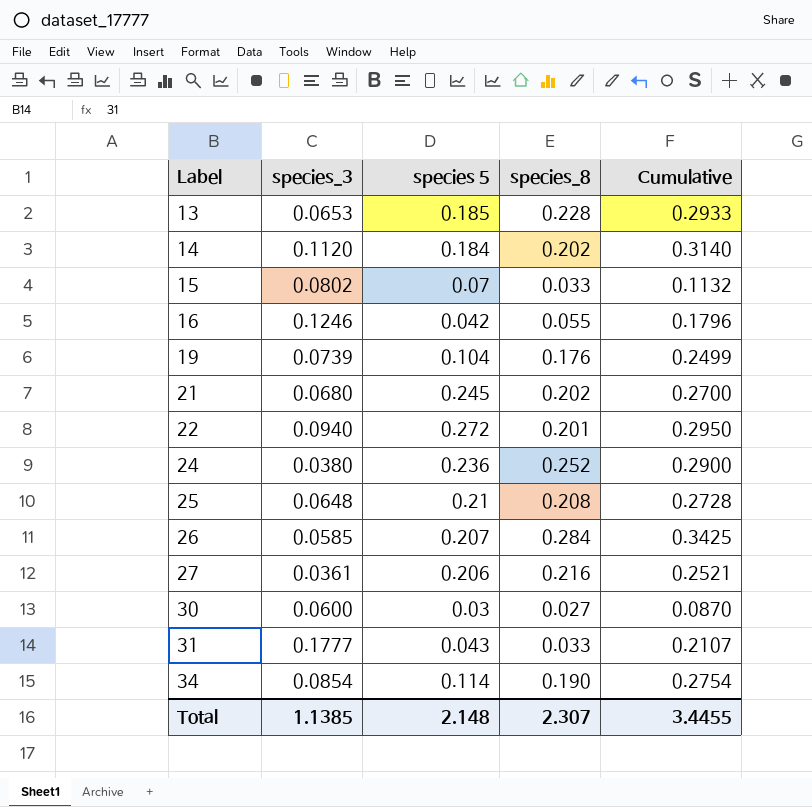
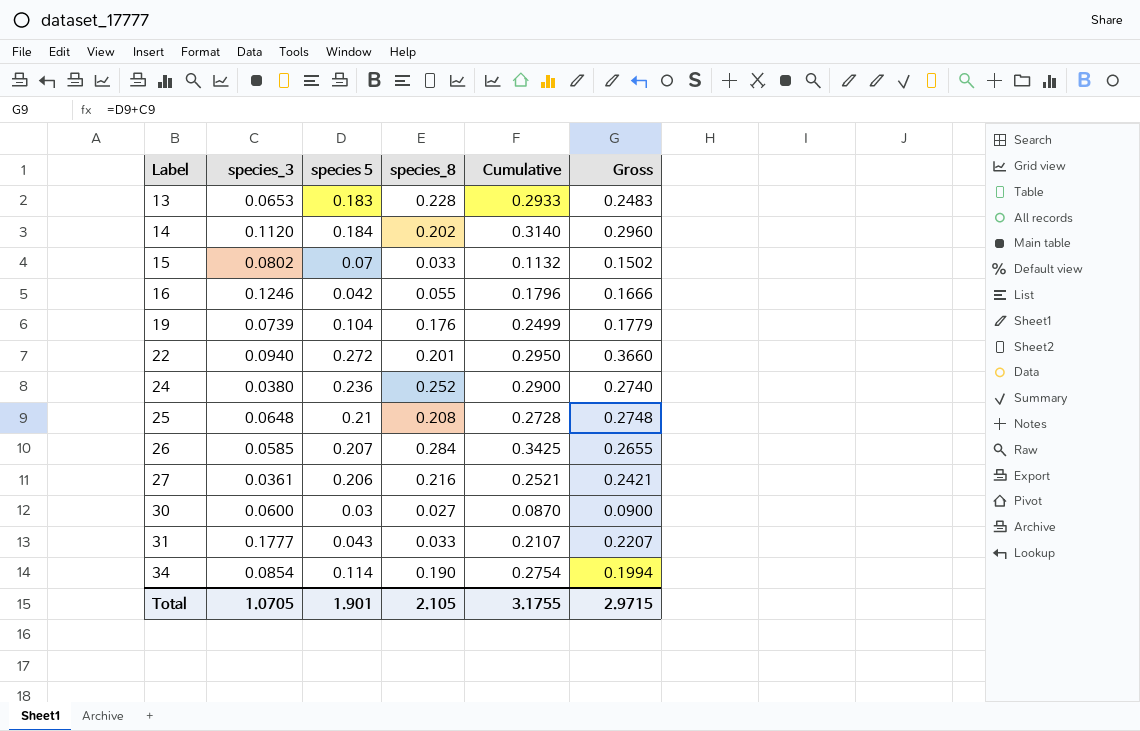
column Gross | formula: none -> [species_3] + [species 5]
row 21: 0.0680 | 0.245 | 0.202 | 0.2700 -> none
13 | species 5: 0.185 -> 0.183
Total | species_3: 1.1385 -> 1.0705
Total | species 5: 2.148 -> 1.901
Total | species_8: 2.307 -> 2.105
Total | Cumulative: 3.4455 -> 3.1755

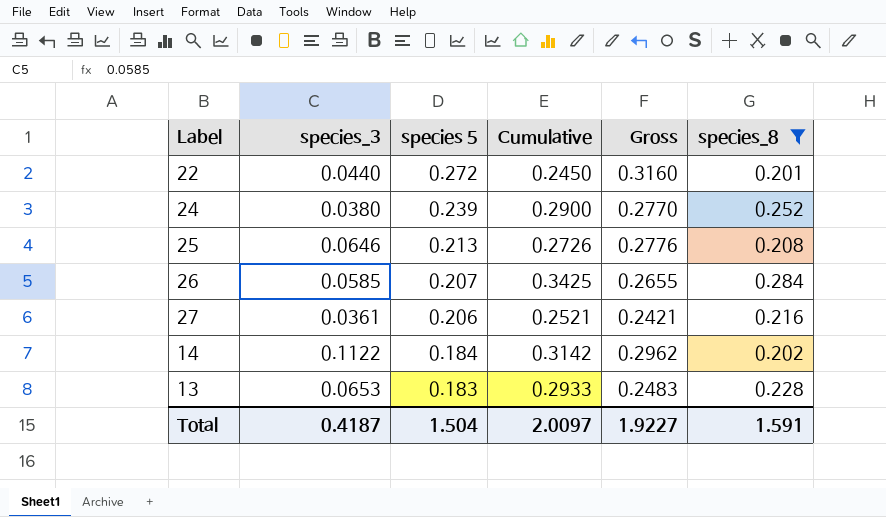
filter: none -> species_8 >= 0.201
row order: Label ascending -> species 5 descending
column species_8 | position: 4 -> 6
22 | species_3: 0.0940 -> 0.0440
22 | Cumulative: 0.2950 -> 0.2450
22 | Gross: 0.3660 -> 0.3160
24 | species 5: 0.236 -> 0.239
24 | Gross: 0.2740 -> 0.2770
25 | species_3: 0.0648 -> 0.0646
25 | species 5: 0.21 -> 0.213
25 | Cumulative: 0.2728 -> 0.2726
25 | Gross: 0.2748 -> 0.2776
14 | species_3: 0.1120 -> 0.1122
14 | Cumulative: 0.3140 -> 0.3142
14 | Gross: 0.2960 -> 0.2962
Total | species_3: 1.0705 -> 0.4187
Total | species 5: 1.901 -> 1.504
Total | Cumulative: 3.1755 -> 2.0097
Total | Gross: 2.9715 -> 1.9227
Total | species_8: 2.105 -> 1.591

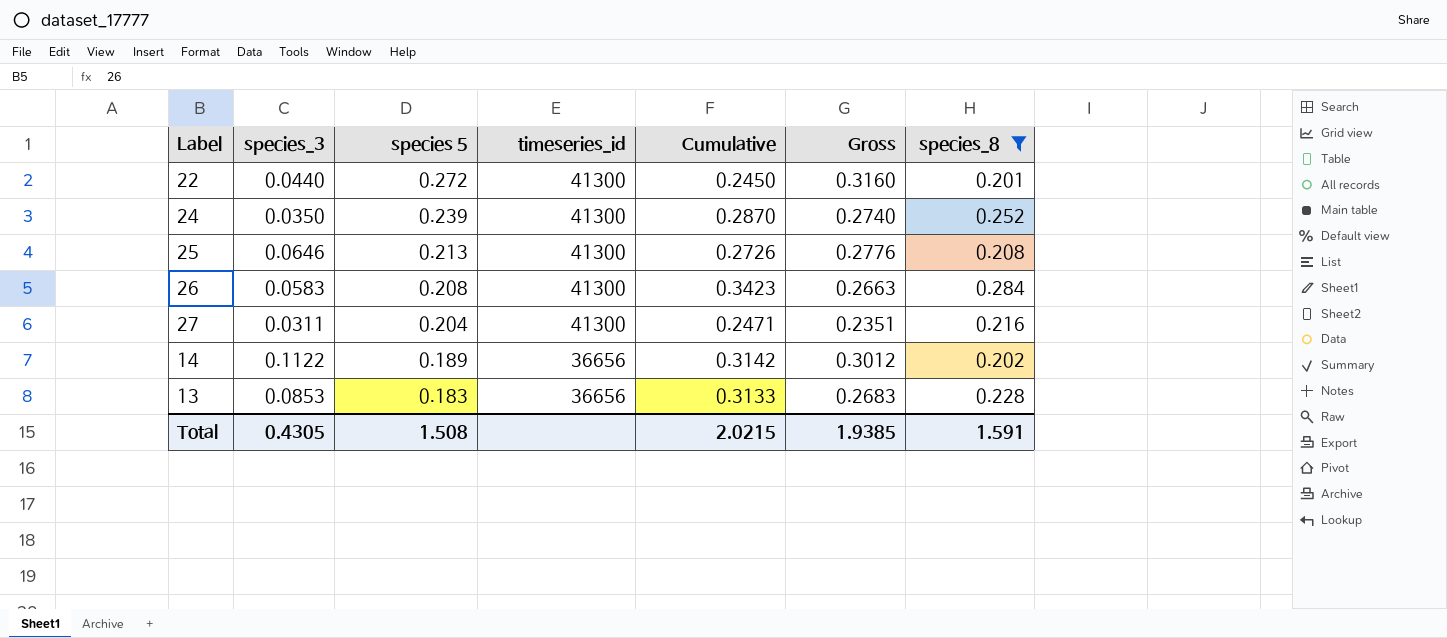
column timeseries_id | position: none -> 4
24 | species_3: 0.0380 -> 0.0350
24 | Cumulative: 0.2900 -> 0.2870
24 | Gross: 0.2770 -> 0.2740
26 | species_3: 0.0585 -> 0.0583
26 | species 5: 0.207 -> 0.208
26 | Cumulative: 0.3425 -> 0.3423
26 | Gross: 0.2655 -> 0.2663
27 | species_3: 0.0361 -> 0.0311
27 | species 5: 0.206 -> 0.204
27 | Cumulative: 0.2521 -> 0.2471
27 | Gross: 0.2421 -> 0.2351
14 | species 5: 0.184 -> 0.189
14 | Gross: 0.2962 -> 0.3012
13 | species_3: 0.0653 -> 0.0853
13 | Cumulative: 0.2933 -> 0.3133
13 | Gross: 0.2483 -> 0.2683
Total | species_3: 0.4187 -> 0.4305
Total | species 5: 1.504 -> 1.508
Total | Cumulative: 2.0097 -> 2.0215
Total | Gross: 1.9227 -> 1.9385

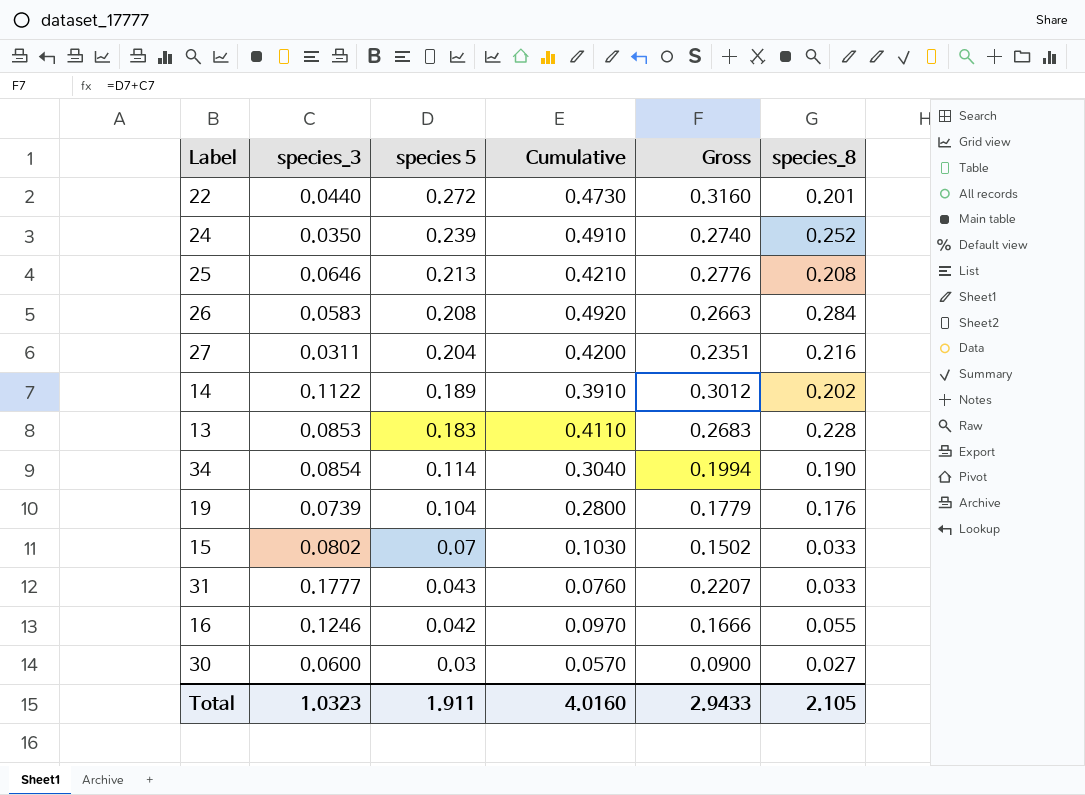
filter: species_8 >= 0.201 -> none
column timeseries_id | position: 4 -> none
column Cumulative | formula: [species_3] + [species_8] -> [species 5] + [species_8]
Total | species_3: 0.4305 -> 1.0323
Total | species 5: 1.508 -> 1.911
Total | Cumulative: 2.0215 -> 4.0160
Total | Gross: 1.9385 -> 2.9433
Total | species_8: 1.591 -> 2.105

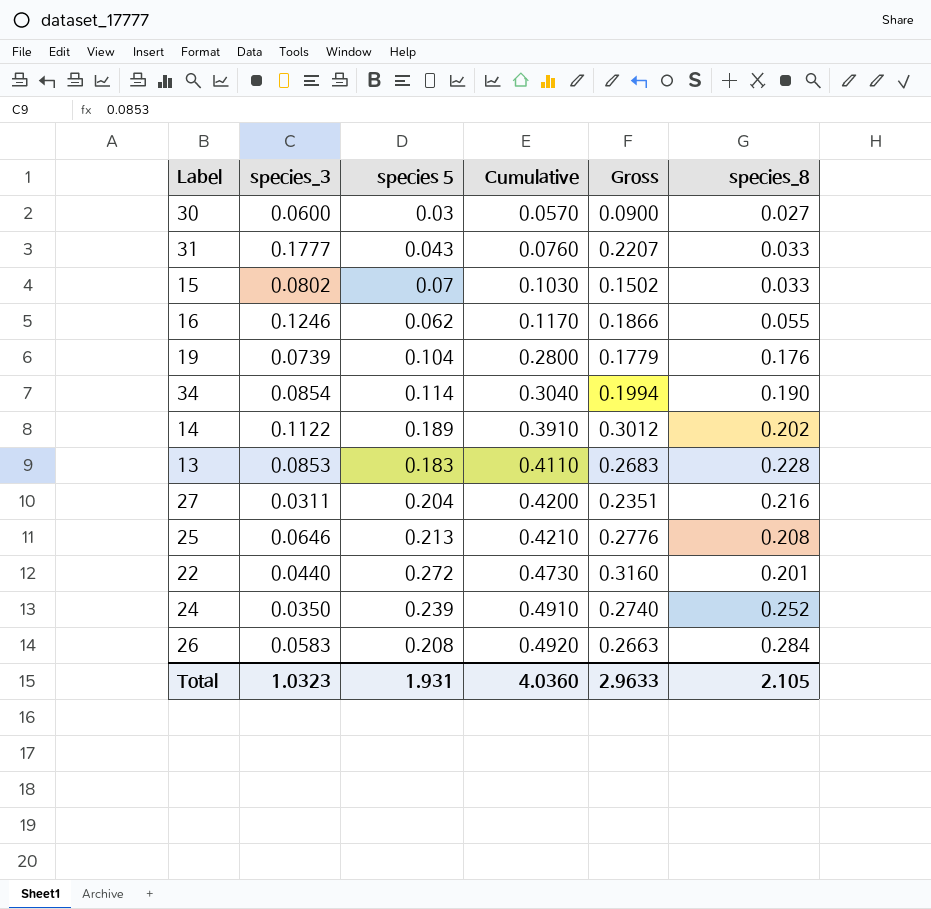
row order: species 5 descending -> Cumulative ascending
16 | species 5: 0.042 -> 0.062
16 | Cumulative: 0.0970 -> 0.1170
16 | Gross: 0.1666 -> 0.1866
Total | species 5: 1.911 -> 1.931
Total | Cumulative: 4.0160 -> 4.0360
Total | Gross: 2.9433 -> 2.9633

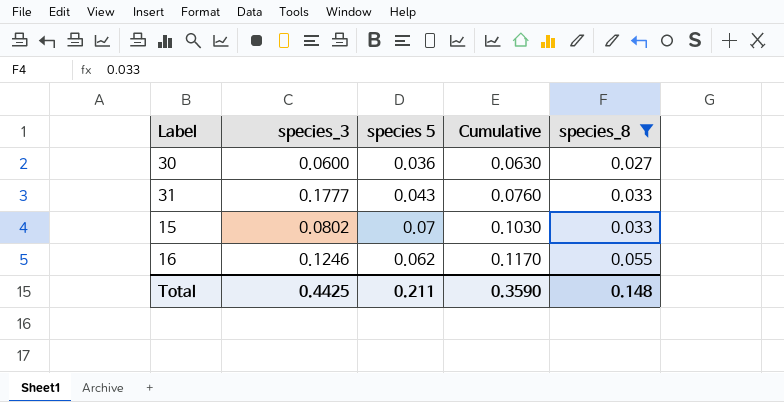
filter: none -> species_8 <= 0.055
column Gross | formula: [species_3] + [species 5] -> none
30 | species 5: 0.03 -> 0.036
30 | Cumulative: 0.0570 -> 0.0630
Total | species_3: 1.0323 -> 0.4425
Total | species 5: 1.931 -> 0.211
Total | Cumulative: 4.0360 -> 0.3590
Total | species_8: 2.105 -> 0.148

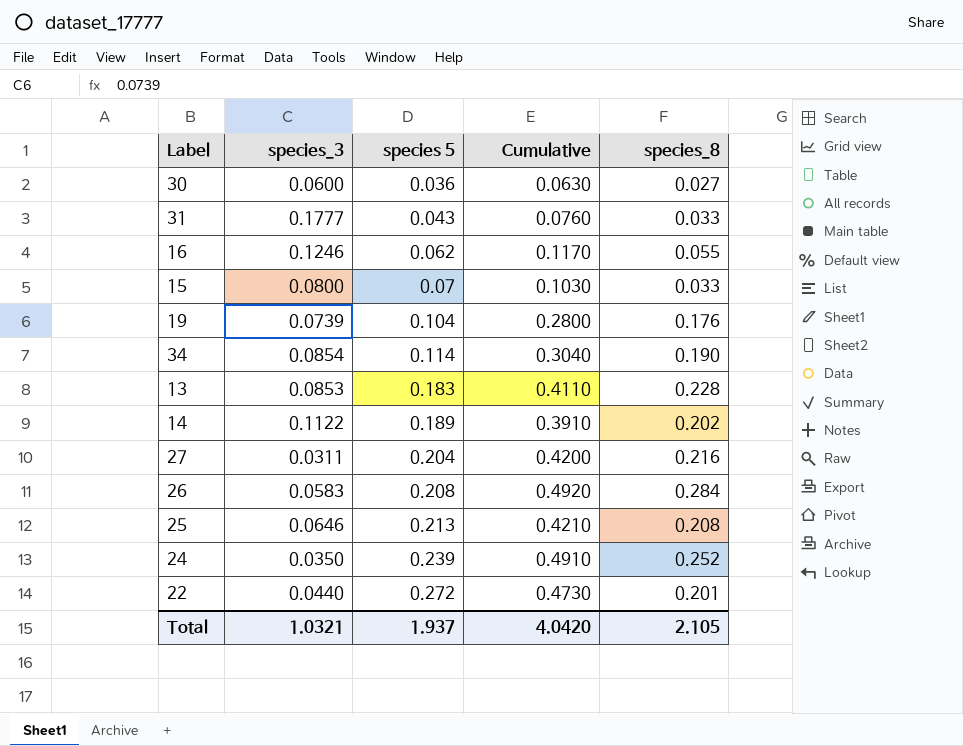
filter: species_8 <= 0.055 -> none
row order: Cumulative ascending -> species 5 ascending
15 | species_3: 0.0802 -> 0.0800
Total | species_3: 0.4425 -> 1.0321
Total | species 5: 0.211 -> 1.937
Total | Cumulative: 0.3590 -> 4.0420
Total | species_8: 0.148 -> 2.105

